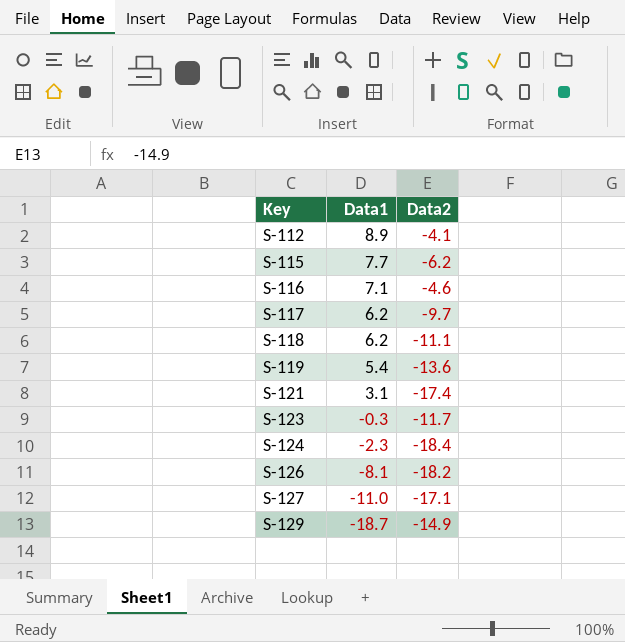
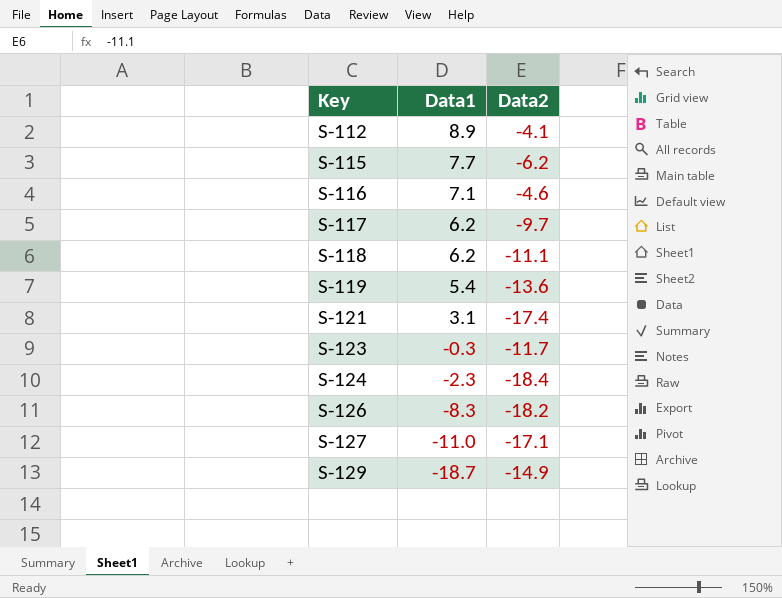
S-126 | Data1: -8.1 -> -8.3

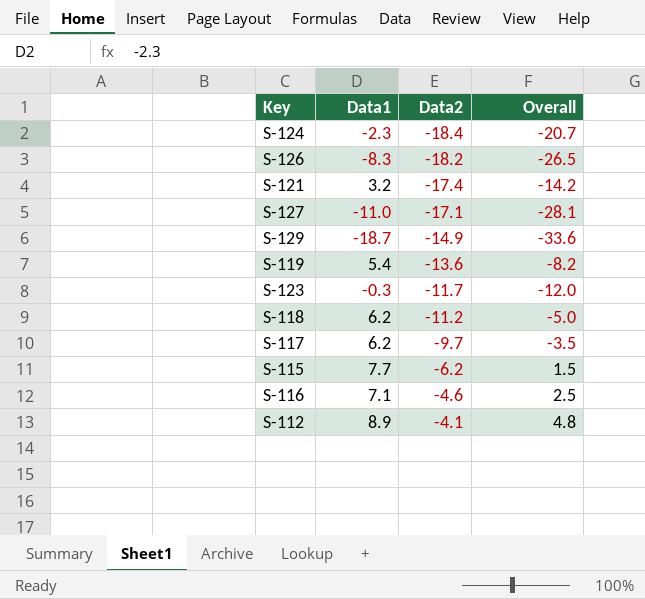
row order: Key ascending -> Data2 ascending
column Overall | formula: none -> [Data1] + [Data2]
S-121 | Data1: 3.1 -> 3.2
S-118 | Data2: -11.1 -> -11.2

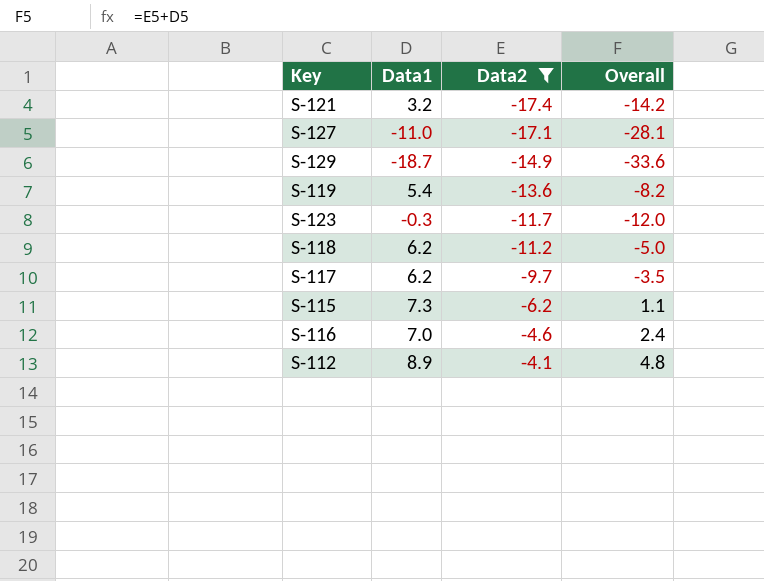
filter: none -> Data2 >= -17.4
S-115 | Data1: 7.7 -> 7.3
S-115 | Overall: 1.5 -> 1.1
S-116 | Data1: 7.1 -> 7.0
S-116 | Overall: 2.5 -> 2.4

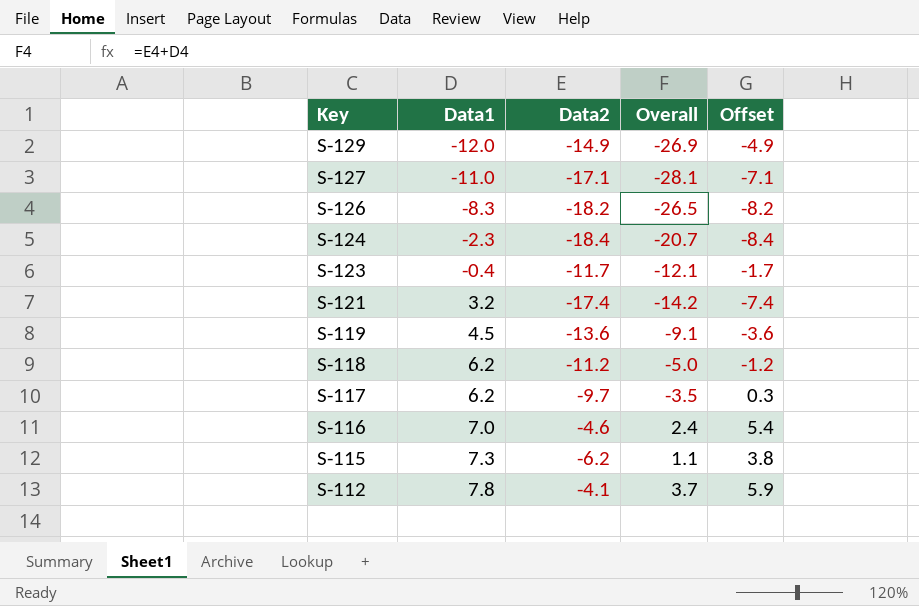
filter: Data2 >= -17.4 -> none
row order: Data2 ascending -> Key descending
column Offset | formula: none -> [Data2] + 10
S-129 | Data1: -18.7 -> -12.0
S-129 | Overall: -33.6 -> -26.9
S-123 | Data1: -0.3 -> -0.4
S-123 | Overall: -12.0 -> -12.1
S-119 | Data1: 5.4 -> 4.5
S-119 | Overall: -8.2 -> -9.1
S-112 | Data1: 8.9 -> 7.8
S-112 | Overall: 4.8 -> 3.7

